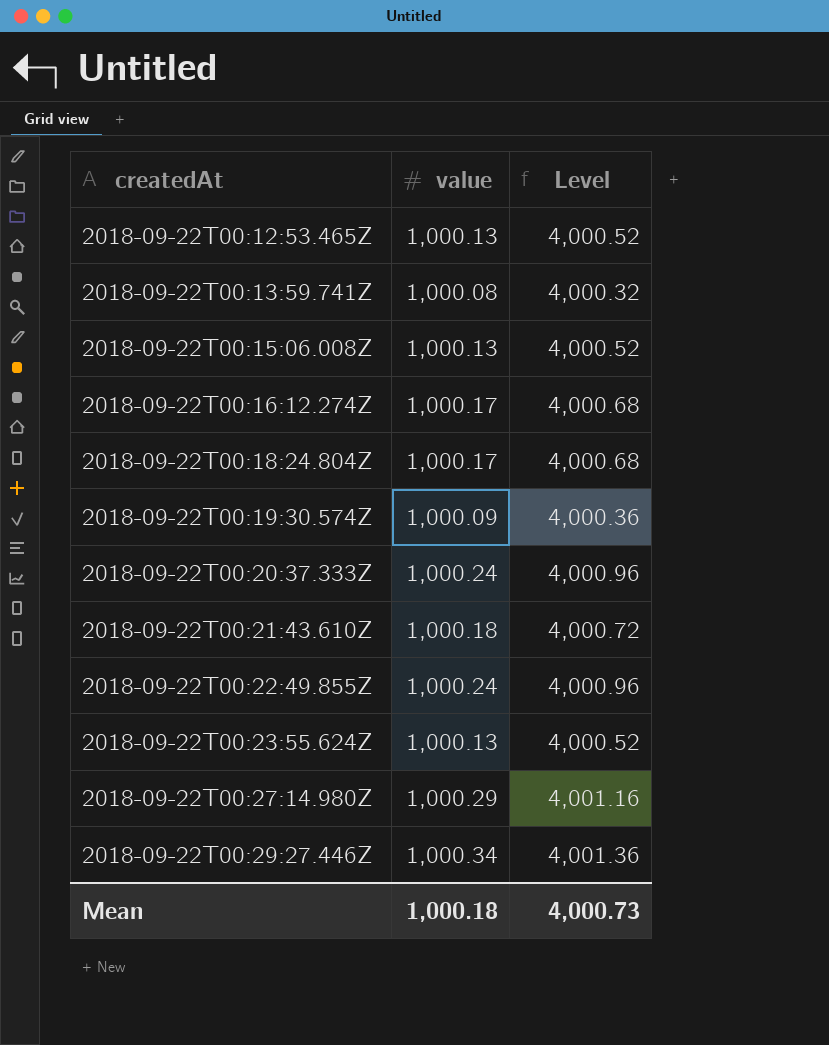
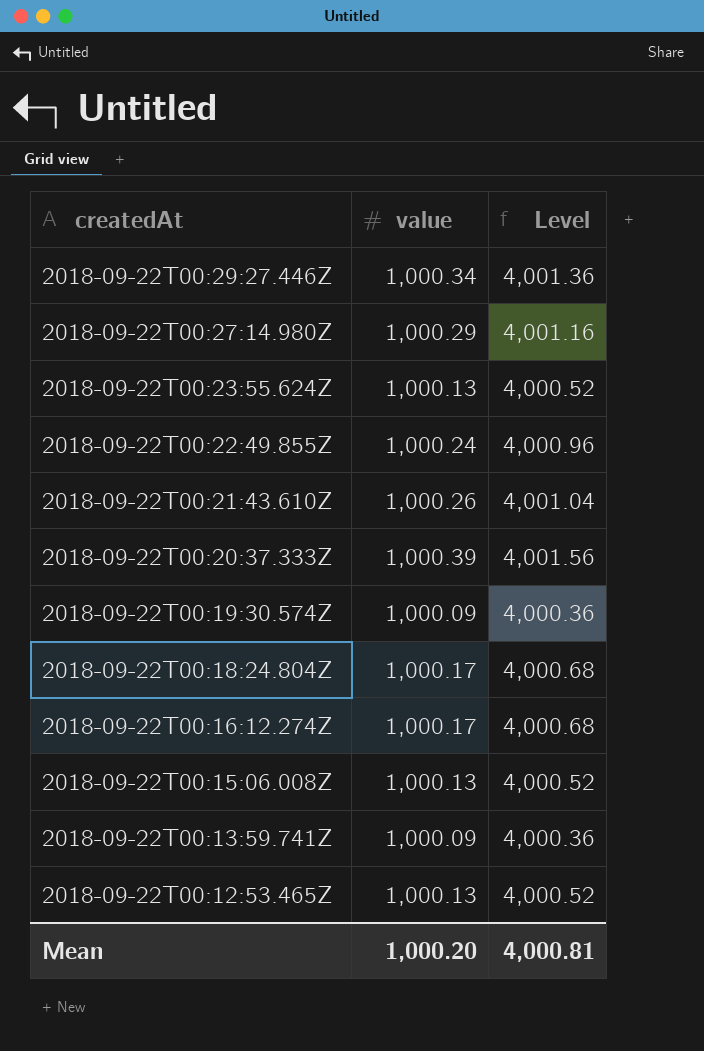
row order: createdAt ascending -> createdAt descending
2018-09-22T00:21:43.610Z | value: 1,000.18 -> 1,000.26
2018-09-22T00:21:43.610Z | Level: 4,000.72 -> 4,001.04
2018-09-22T00:20:37.333Z | value: 1,000.24 -> 1,000.39
2018-09-22T00:20:37.333Z | Level: 4,000.96 -> 4,001.56
2018-09-22T00:13:59.741Z | value: 1,000.08 -> 1,000.09
2018-09-22T00:13:59.741Z | Level: 4,000.32 -> 4,000.36
Mean | value: 1,000.18 -> 1,000.20
Mean | Level: 4,000.73 -> 4,000.81

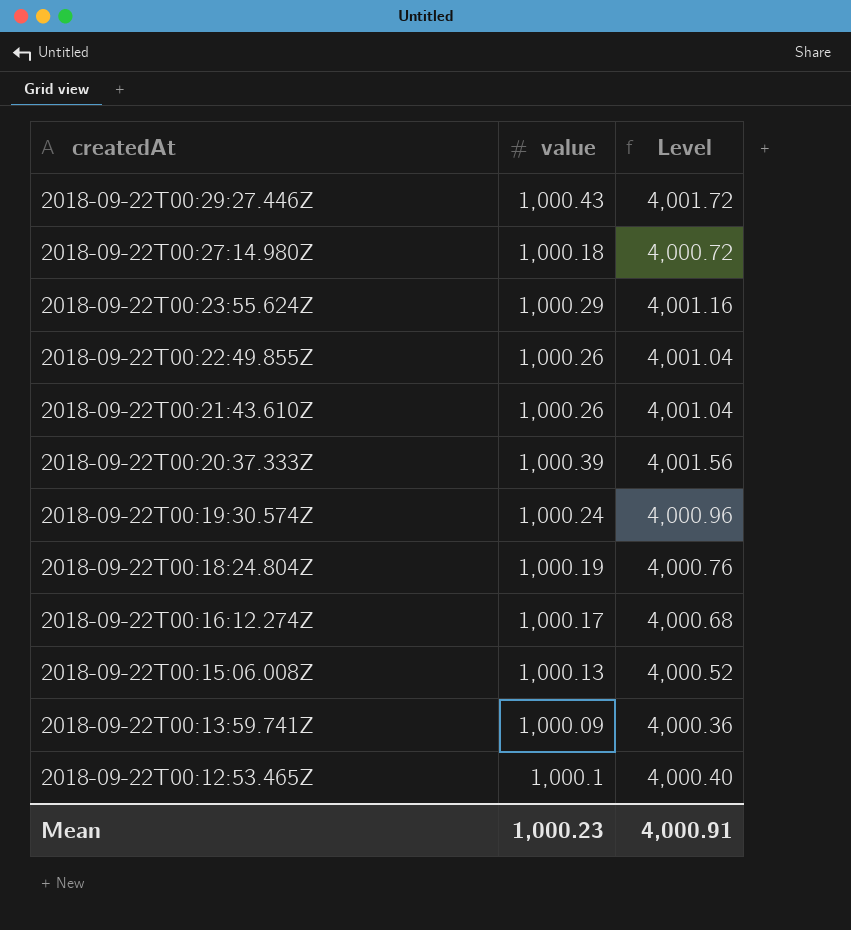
2018-09-22T00:29:27.446Z | value: 1,000.34 -> 1,000.43
2018-09-22T00:29:27.446Z | Level: 4,001.36 -> 4,001.72
2018-09-22T00:27:14.980Z | value: 1,000.29 -> 1,000.18
2018-09-22T00:27:14.980Z | Level: 4,001.16 -> 4,000.72
2018-09-22T00:23:55.624Z | value: 1,000.13 -> 1,000.29
2018-09-22T00:23:55.624Z | Level: 4,000.52 -> 4,001.16
2018-09-22T00:22:49.855Z | value: 1,000.24 -> 1,000.26
2018-09-22T00:22:49.855Z | Level: 4,000.96 -> 4,001.04
2018-09-22T00:19:30.574Z | value: 1,000.09 -> 1,000.24
2018-09-22T00:19:30.574Z | Level: 4,000.36 -> 4,000.96
2018-09-22T00:18:24.804Z | value: 1,000.17 -> 1,000.19
2018-09-22T00:18:24.804Z | Level: 4,000.68 -> 4,000.76
2018-09-22T00:12:53.465Z | value: 1,000.13 -> 1,000.1
2018-09-22T00:12:53.465Z | Level: 4,000.52 -> 4,000.40
Mean | value: 1,000.20 -> 1,000.23
Mean | Level: 4,000.81 -> 4,000.91

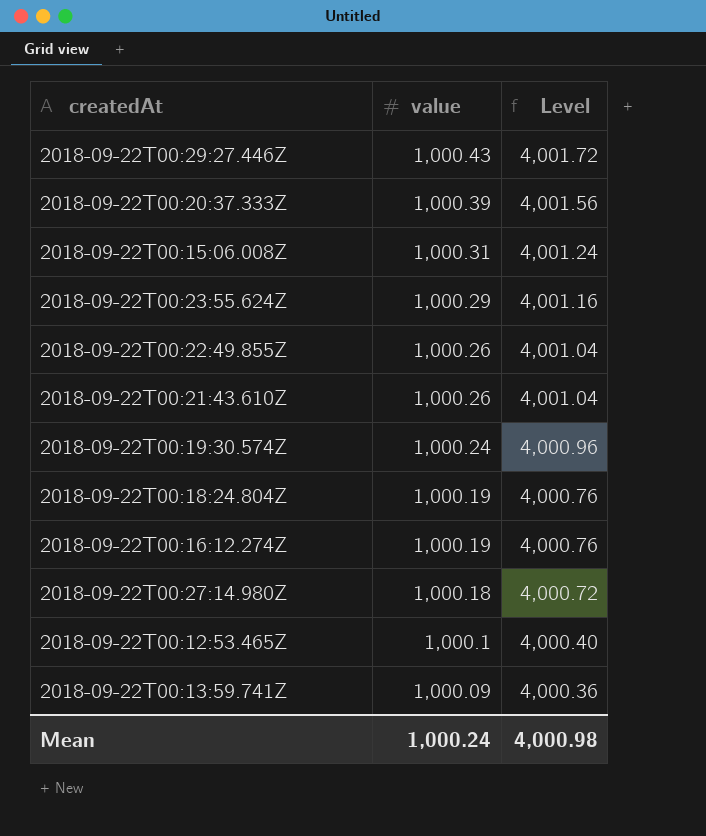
row order: createdAt descending -> value descending
2018-09-22T00:15:06.008Z | value: 1,000.13 -> 1,000.31
2018-09-22T00:15:06.008Z | Level: 4,000.52 -> 4,001.24
2018-09-22T00:16:12.274Z | value: 1,000.17 -> 1,000.19
2018-09-22T00:16:12.274Z | Level: 4,000.68 -> 4,000.76
Mean | value: 1,000.23 -> 1,000.24
Mean | Level: 4,000.91 -> 4,000.98

